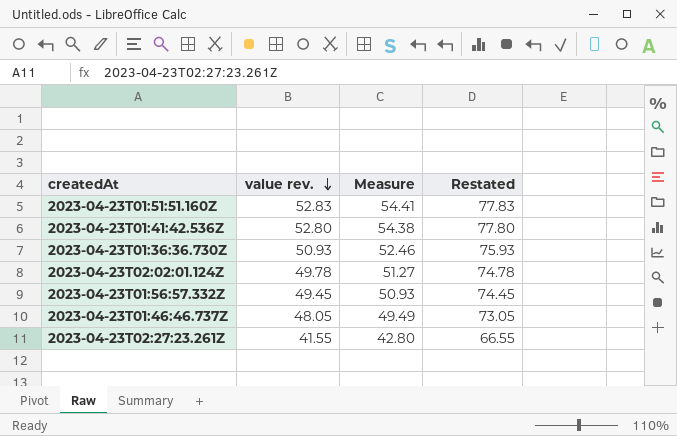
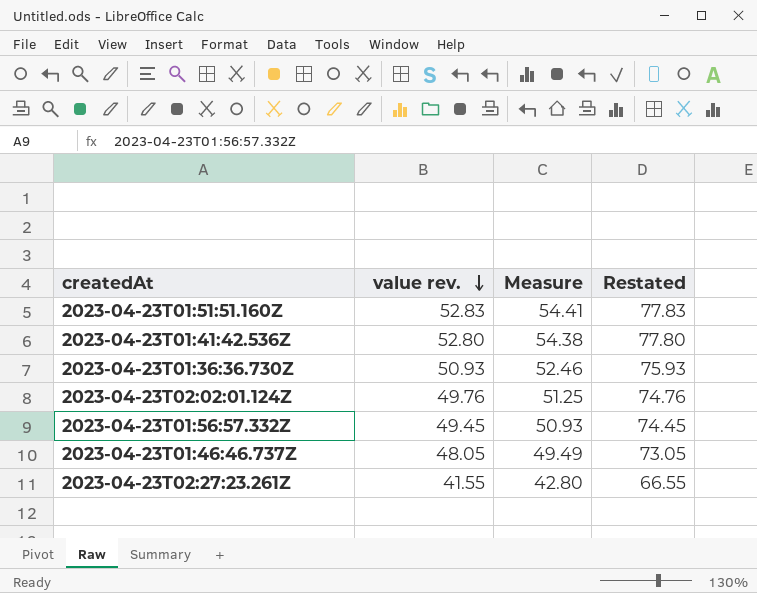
2023-04-23T02:02:01.124Z | value rev.: 49.78 -> 49.76
2023-04-23T02:02:01.124Z | Measure: 51.27 -> 51.25
2023-04-23T02:02:01.124Z | Restated: 74.78 -> 74.76

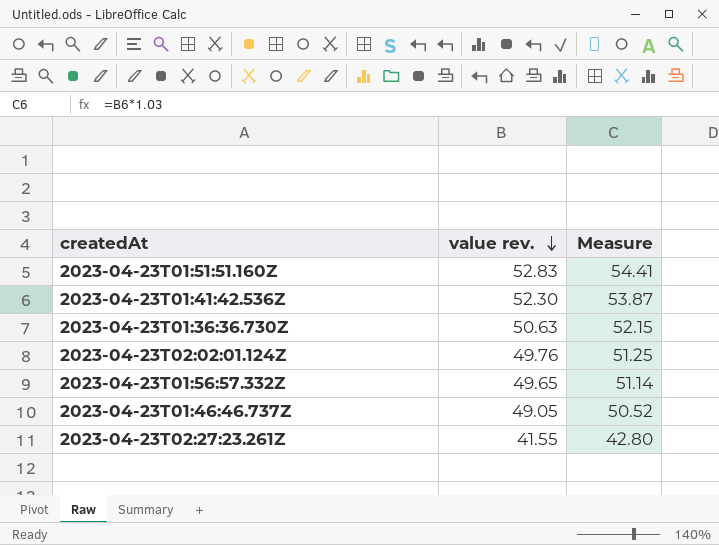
column Restated | formula: [value rev.] + 25 -> none
2023-04-23T01:41:42.536Z | value rev.: 52.80 -> 52.30
2023-04-23T01:41:42.536Z | Measure: 54.38 -> 53.87
2023-04-23T01:36:36.730Z | value rev.: 50.93 -> 50.63
2023-04-23T01:36:36.730Z | Measure: 52.46 -> 52.15
2023-04-23T01:56:57.332Z | value rev.: 49.45 -> 49.65
2023-04-23T01:56:57.332Z | Measure: 50.93 -> 51.14
2023-04-23T01:46:46.737Z | value rev.: 48.05 -> 49.05
2023-04-23T01:46:46.737Z | Measure: 49.49 -> 50.52

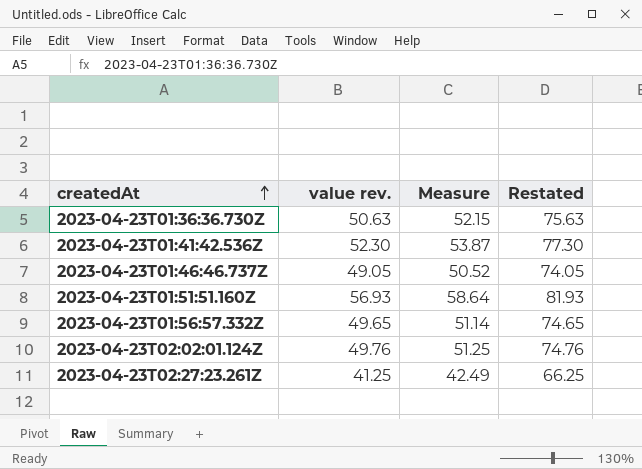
row order: value rev. descending -> createdAt ascending
column Restated | formula: none -> [value rev.] + 25
2023-04-23T01:51:51.160Z | value rev.: 52.83 -> 56.93
2023-04-23T01:51:51.160Z | Measure: 54.41 -> 58.64
2023-04-23T02:27:23.261Z | value rev.: 41.55 -> 41.25
2023-04-23T02:27:23.261Z | Measure: 42.80 -> 42.49

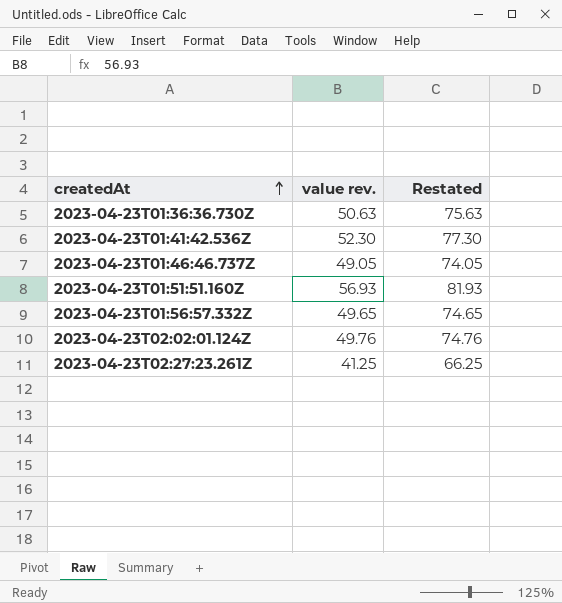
column Measure | formula: [value rev.] * 1.03 -> none

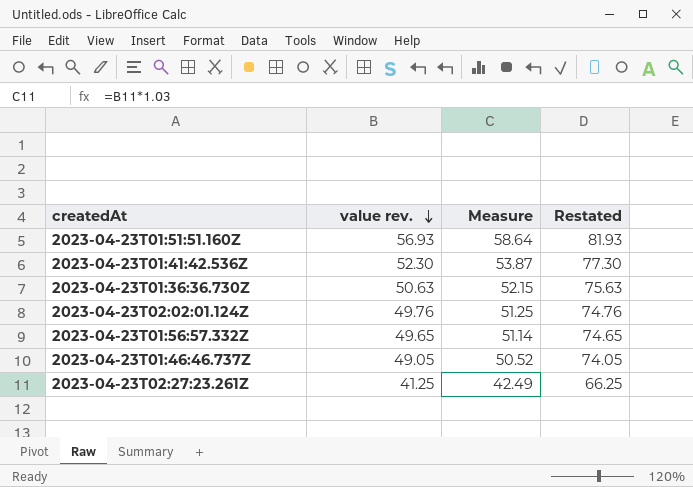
row order: createdAt ascending -> value rev. descending
column Measure | formula: none -> [value rev.] * 1.03

